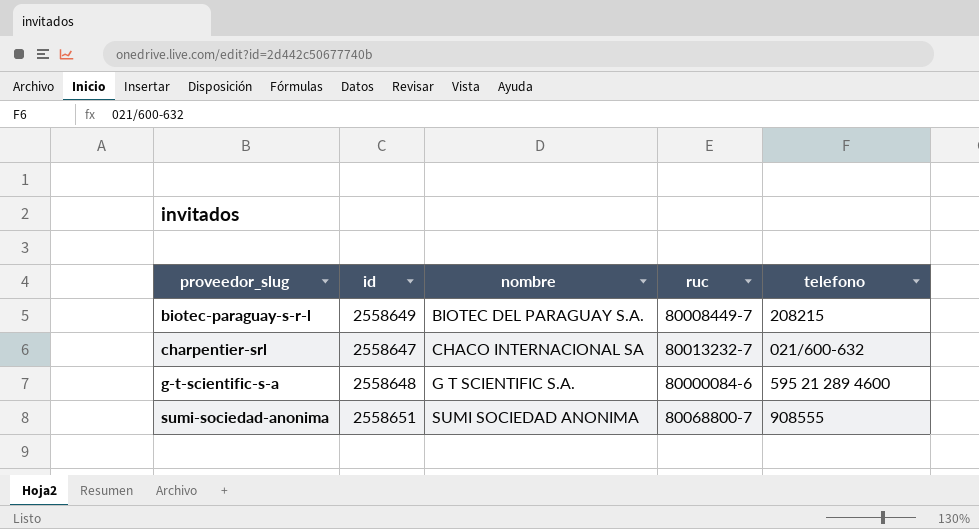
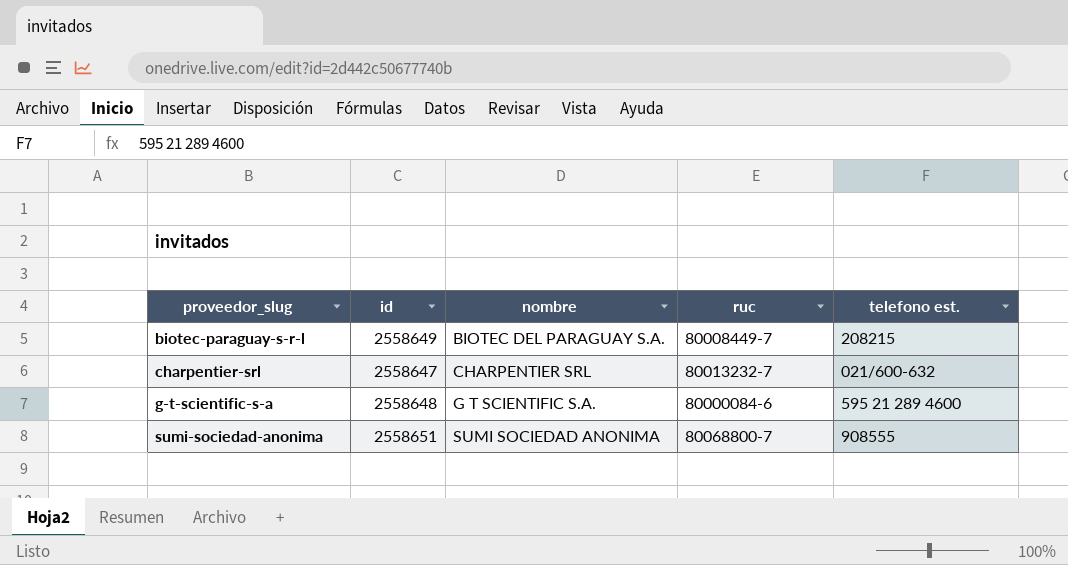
column name: telefono -> telefono est.
charpentier-srl | nombre: CHACO INTERNACIONAL SA -> CHARPENTIER SRL

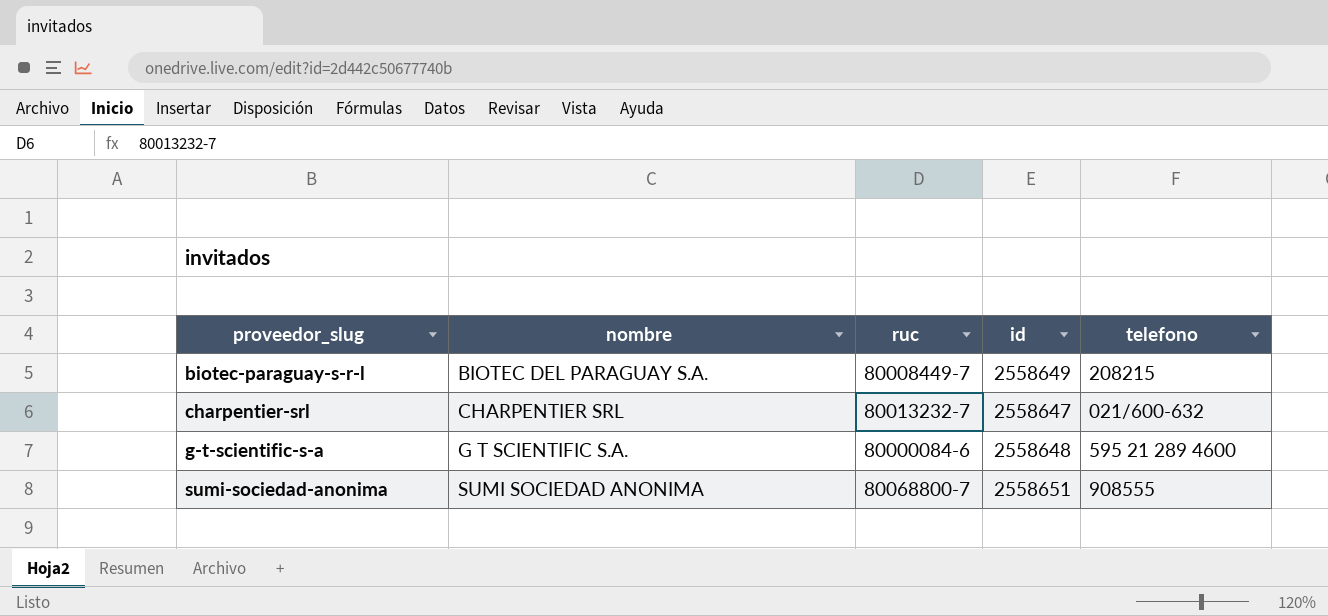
column id | position: 2 -> 4
column name: telefono est. -> telefono

